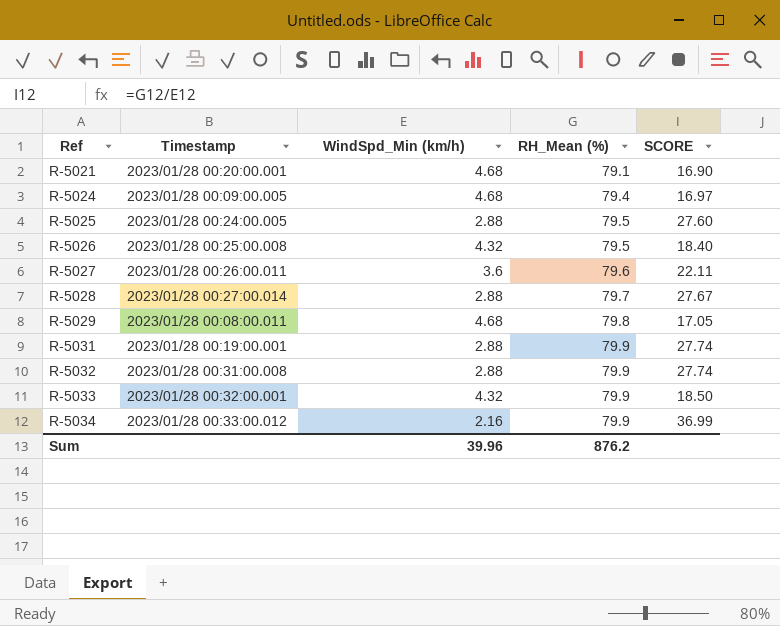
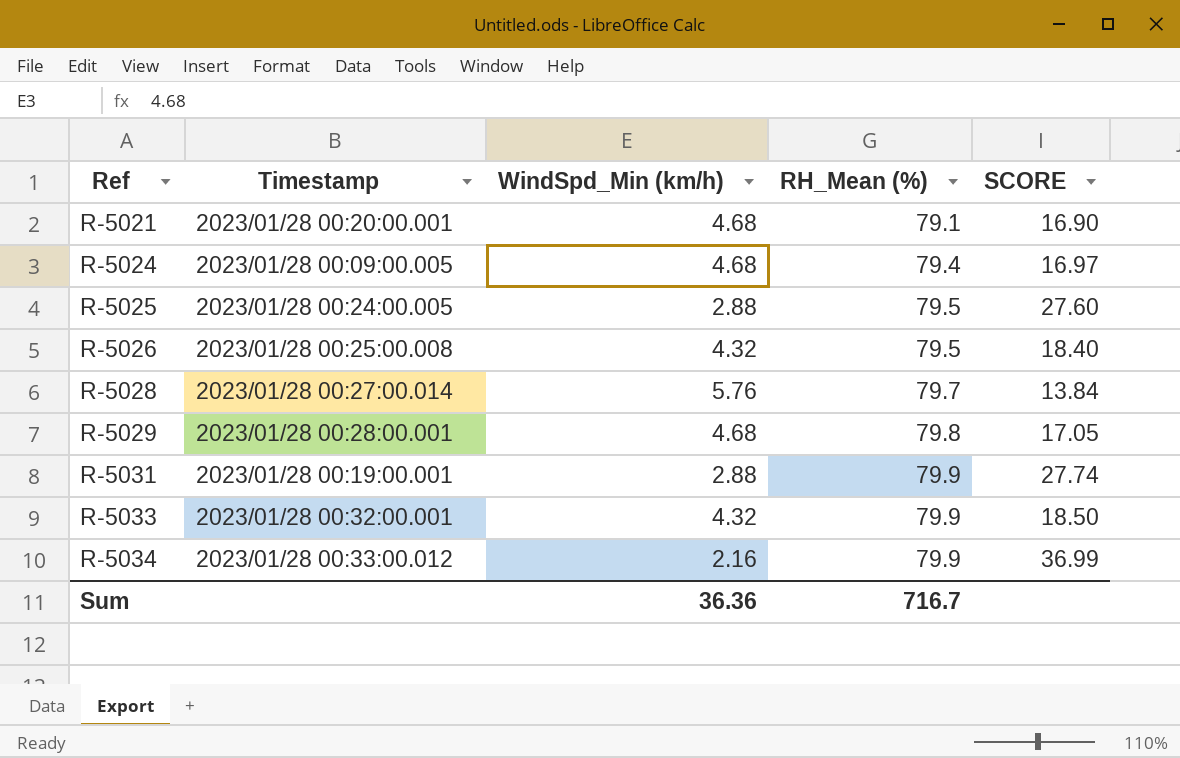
row R-5027: 2023/01/28 00:26:00.011 | 3.6 | 79.6 | 22.11 -> none
row R-5032: 2023/01/28 00:31:00.008 | 2.88 | 79.9 | 27.74 -> none
R-5028 | WindSpd_Min (km/h): 2.88 -> 5.76
R-5028 | SCORE: 27.67 -> 13.84
R-5029 | Timestamp: 2023/01/28 00:08:00.011 -> 2023/01/28 00:28:00.001
Sum | WindSpd_Min (km/h): 39.96 -> 36.36
Sum | RH_Mean (%): 876.2 -> 716.7

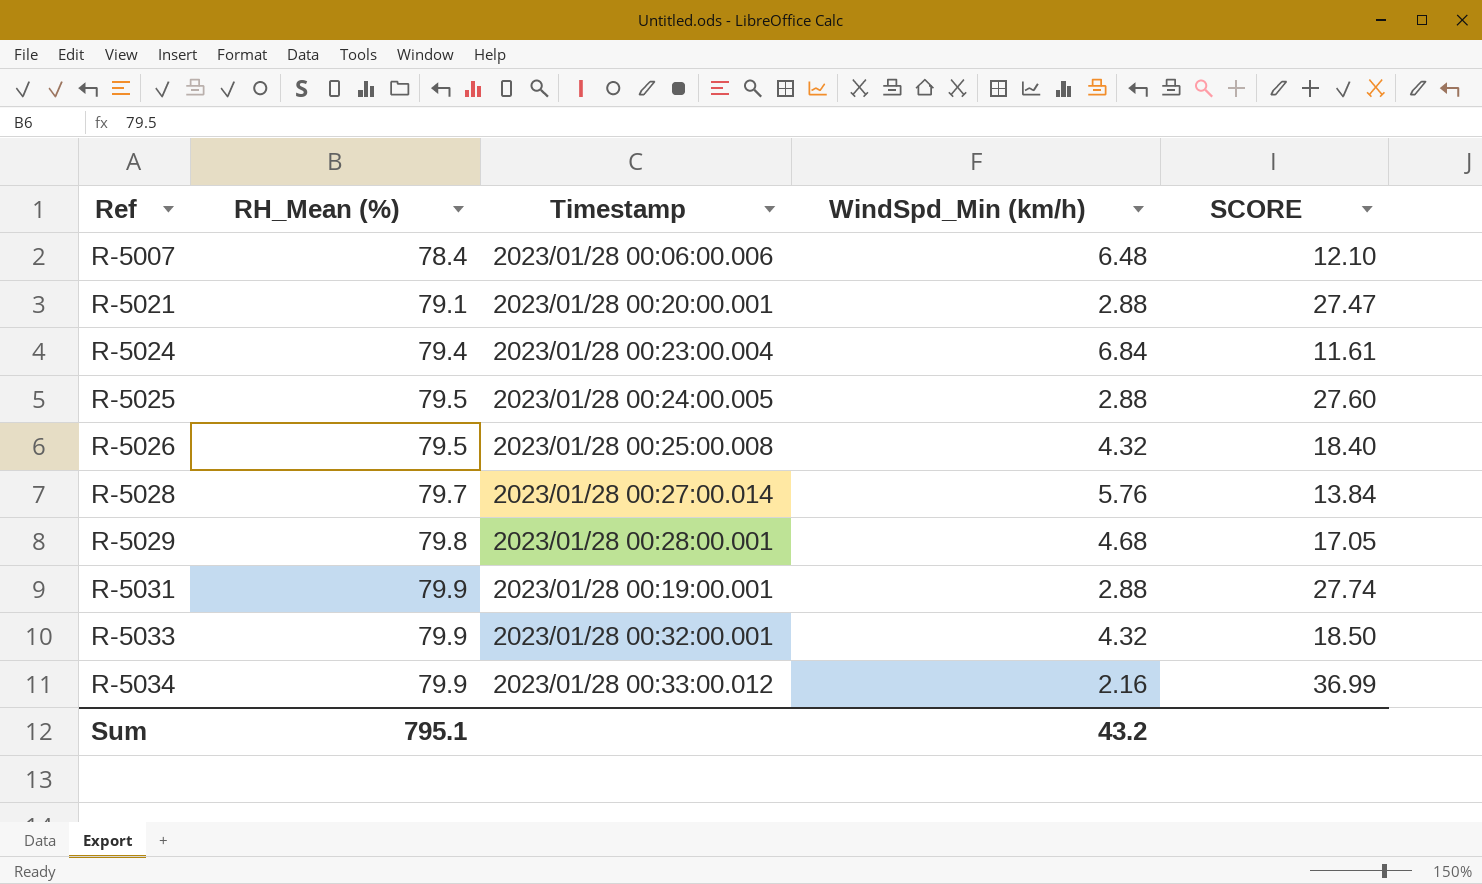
column RH_Mean (%) | position: 4 -> 2
row R-5007: none -> 78.4 | 2023/01/28 00:06:00.006 | 6.48 | 12.10
R-5021 | WindSpd_Min (km/h): 4.68 -> 2.88
R-5021 | SCORE: 16.90 -> 27.47
R-5024 | Timestamp: 2023/01/28 00:09:00.005 -> 2023/01/28 00:23:00.004
R-5024 | WindSpd_Min (km/h): 4.68 -> 6.84
R-5024 | SCORE: 16.97 -> 11.61
Sum | RH_Mean (%): 716.7 -> 795.1
Sum | WindSpd_Min (km/h): 36.36 -> 43.2

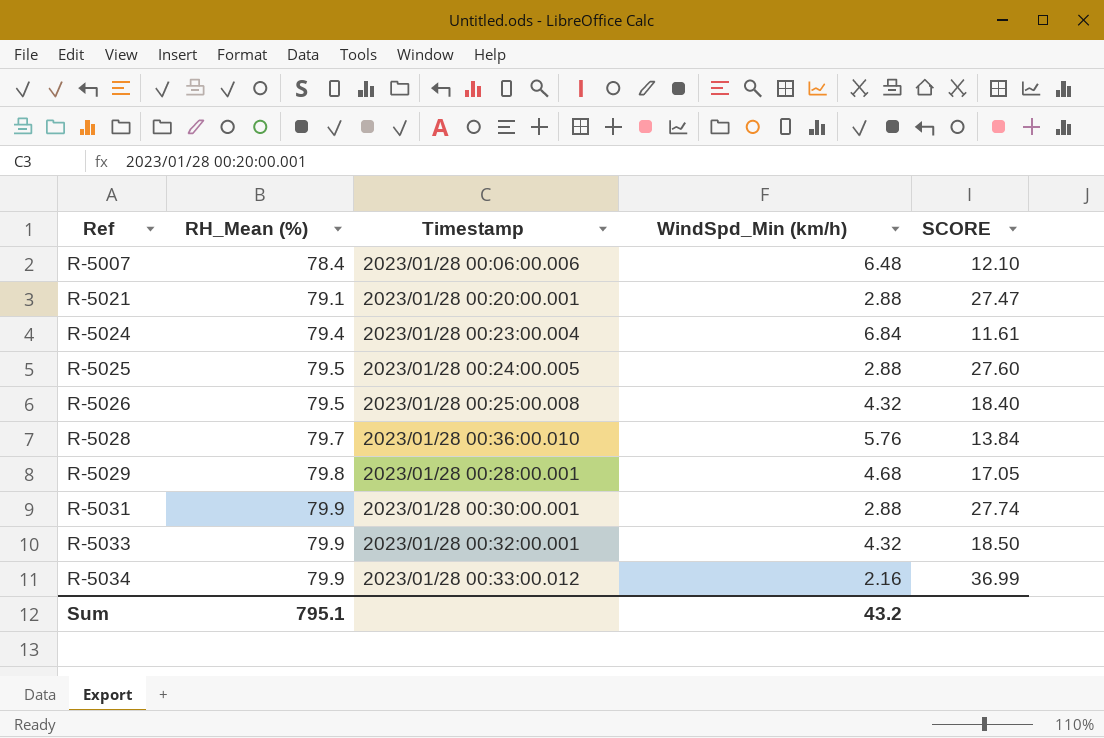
R-5028 | Timestamp: 2023/01/28 00:27:00.014 -> 2023/01/28 00:36:00.010
R-5031 | Timestamp: 2023/01/28 00:19:00.001 -> 2023/01/28 00:30:00.001

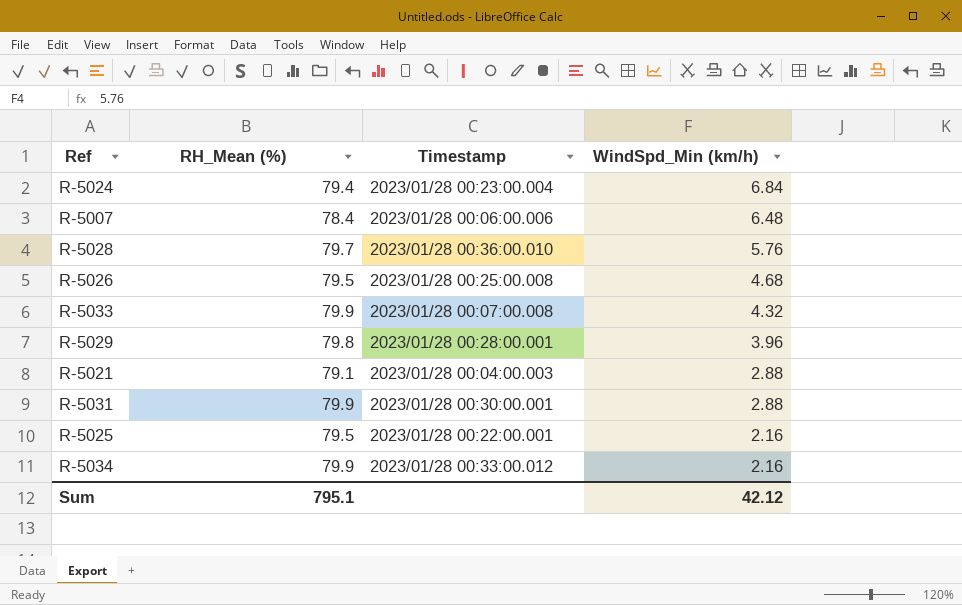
row order: Ref ascending -> WindSpd_Min (km/h) descending
column SCORE | formula: [RH_Mean (%)] / [WindSpd_Min (km/h)] -> none
R-5026 | WindSpd_Min (km/h): 4.32 -> 4.68
R-5033 | Timestamp: 2023/01/28 00:32:00.001 -> 2023/01/28 00:07:00.008
R-5029 | WindSpd_Min (km/h): 4.68 -> 3.96
R-5021 | Timestamp: 2023/01/28 00:20:00.001 -> 2023/01/28 00:04:00.003
R-5025 | Timestamp: 2023/01/28 00:24:00.005 -> 2023/01/28 00:22:00.001
R-5025 | WindSpd_Min (km/h): 2.88 -> 2.16
Sum | WindSpd_Min (km/h): 43.2 -> 42.12

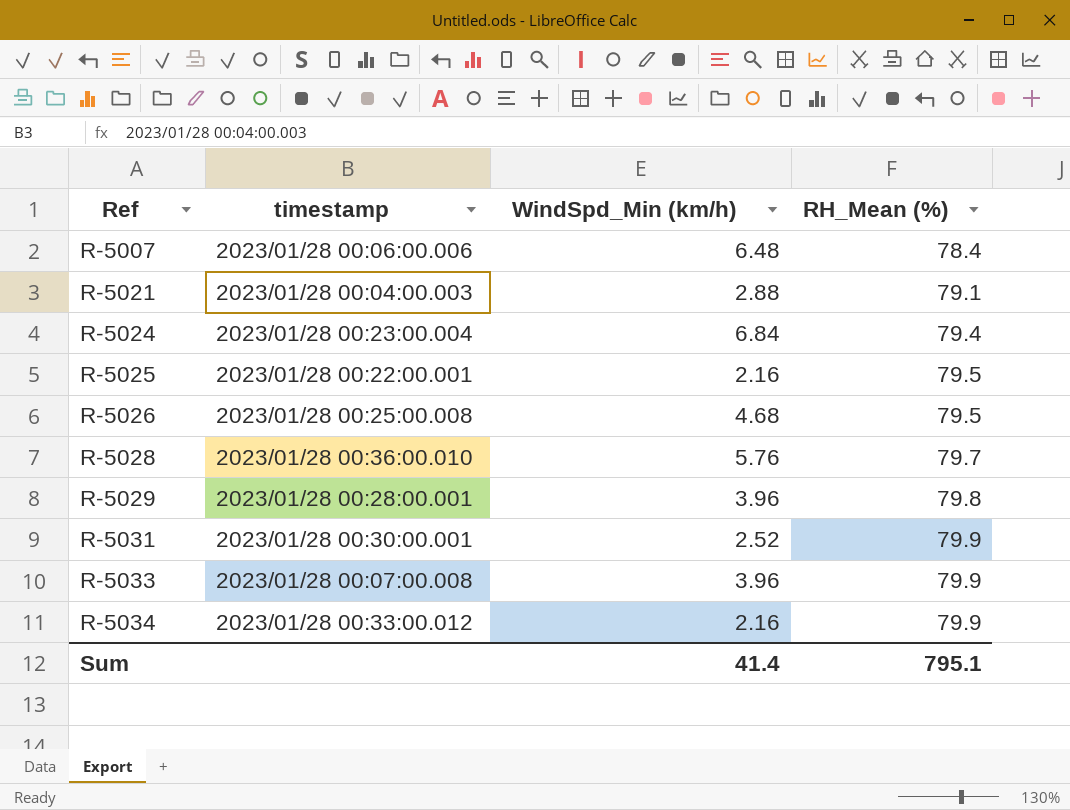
row order: WindSpd_Min (km/h) descending -> Ref ascending
column name: Timestamp -> timestamp
column RH_Mean (%) | position: 2 -> 4
R-5031 | WindSpd_Min (km/h): 2.88 -> 2.52
R-5033 | WindSpd_Min (km/h): 4.32 -> 3.96
Sum | WindSpd_Min (km/h): 42.12 -> 41.4

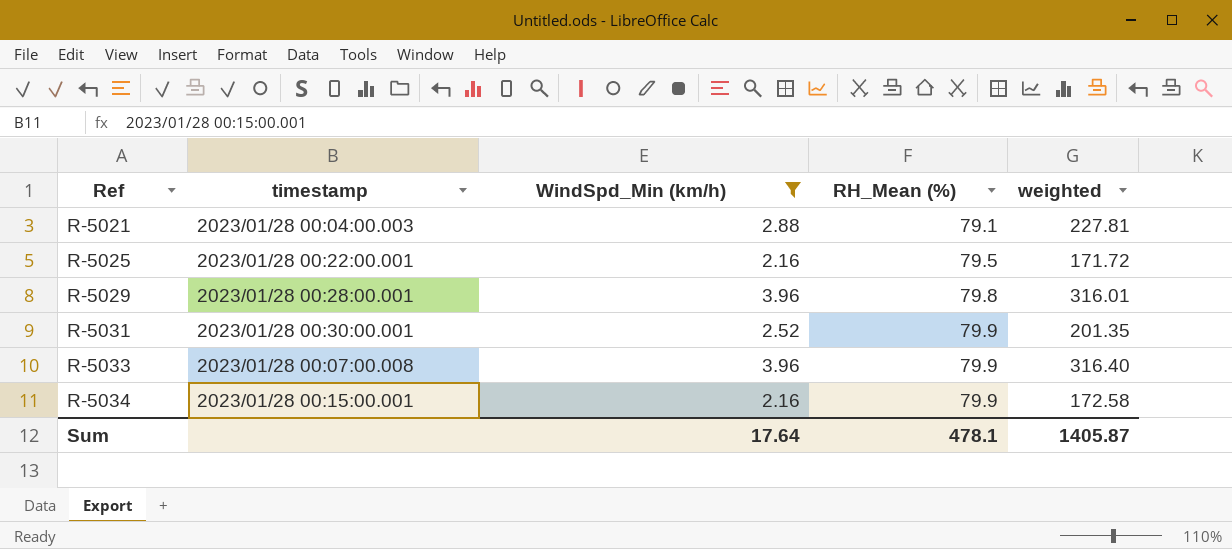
filter: none -> WindSpd_Min (km/h) <= 3.96
column weighted | formula: none -> [WindSpd_Min (km/h)] * [RH_Mean (%)]
R-5034 | timestamp: 2023/01/28 00:33:00.012 -> 2023/01/28 00:15:00.001
Sum | WindSpd_Min (km/h): 41.4 -> 17.64
Sum | RH_Mean (%): 795.1 -> 478.1

